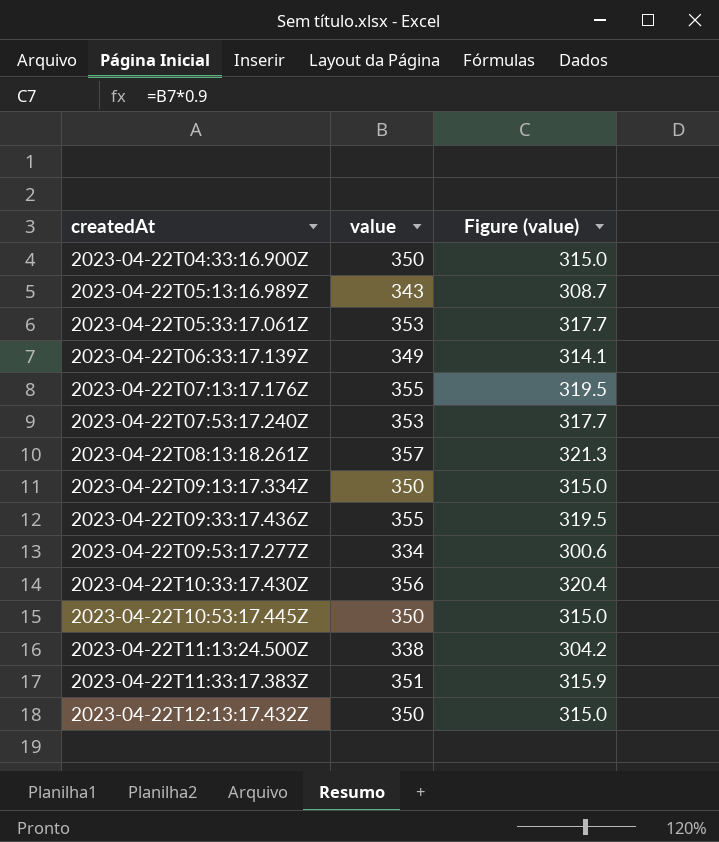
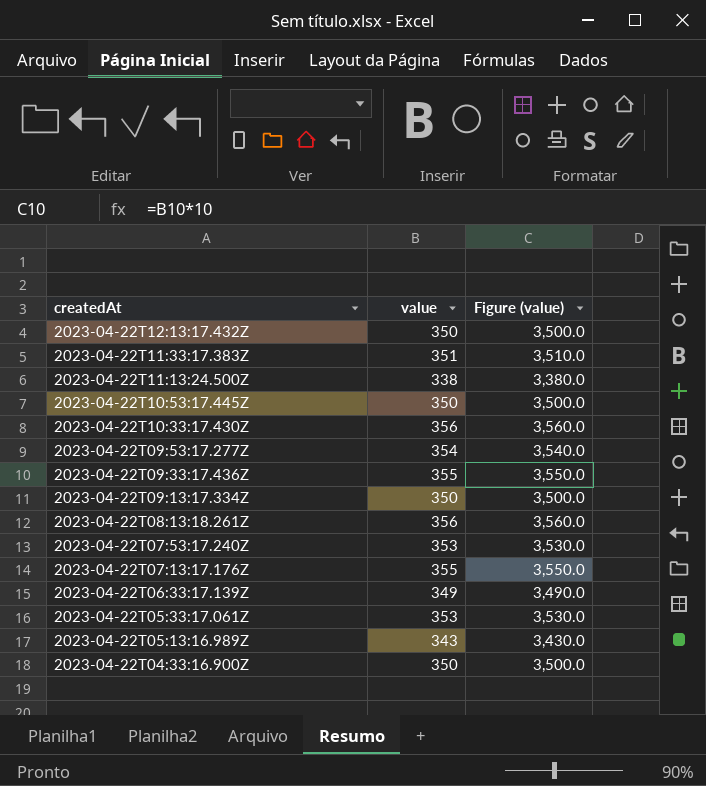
row order: createdAt ascending -> createdAt descending
column Figure (value) | formula: [value] * 0.9 -> [value] * 10
2023-04-22T09:53:17.277Z | value: 334 -> 354
2023-04-22T08:13:18.261Z | value: 357 -> 356

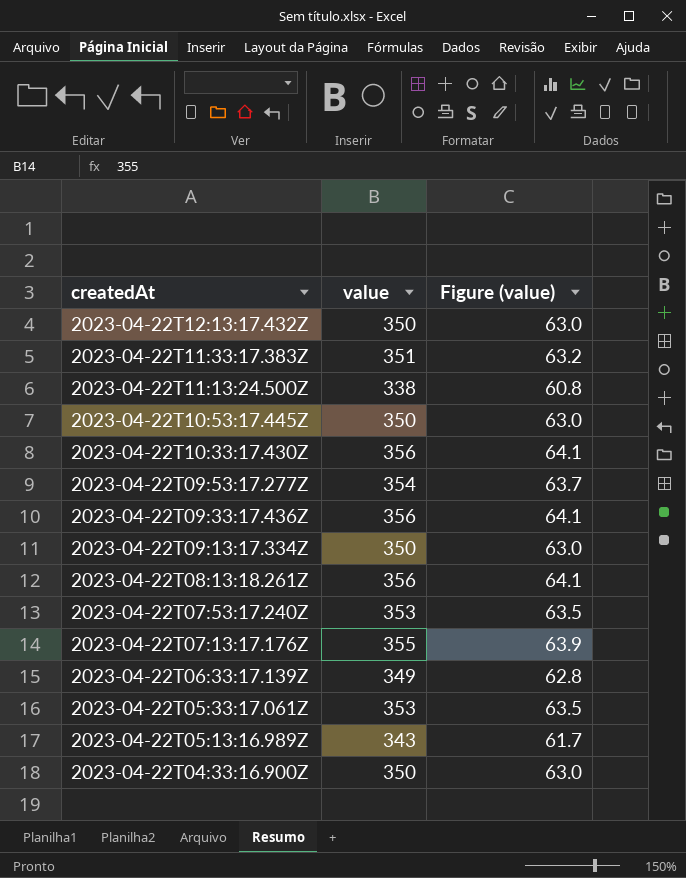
column Figure (value) | formula: [value] * 10 -> [value] * 0.18
2023-04-22T09:33:17.436Z | value: 355 -> 356

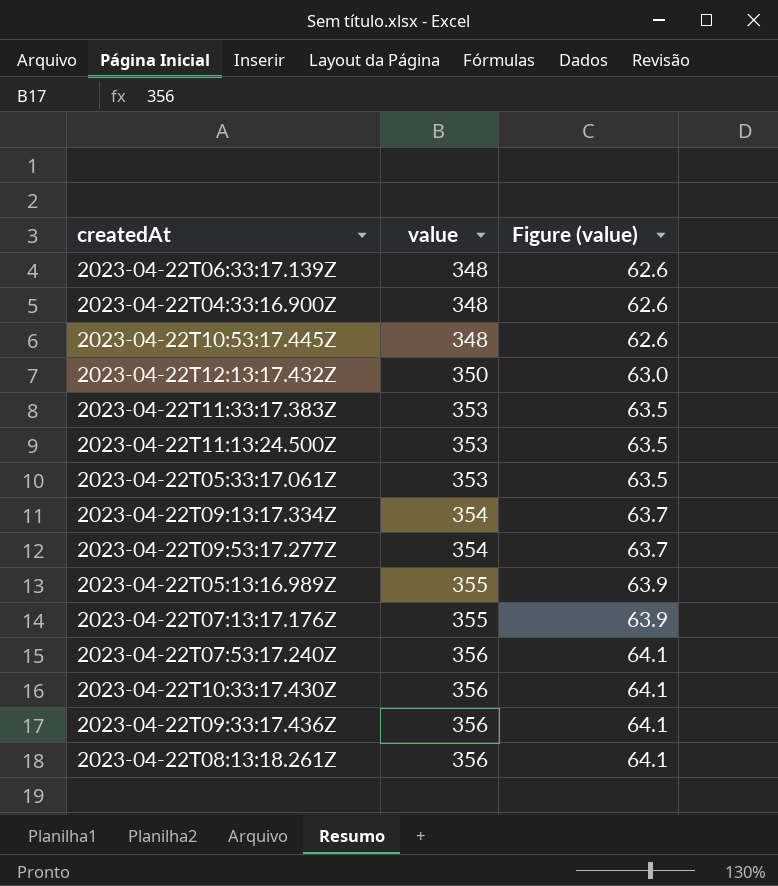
row order: createdAt descending -> value ascending
2023-04-22T06:33:17.139Z | value: 349 -> 348
2023-04-22T06:33:17.139Z | Figure (value): 62.8 -> 62.6
2023-04-22T04:33:16.900Z | value: 350 -> 348
2023-04-22T04:33:16.900Z | Figure (value): 63.0 -> 62.6
2023-04-22T10:53:17.445Z | value: 350 -> 348
2023-04-22T10:53:17.445Z | Figure (value): 63.0 -> 62.6
2023-04-22T11:33:17.383Z | value: 351 -> 353
2023-04-22T11:33:17.383Z | Figure (value): 63.2 -> 63.5
2023-04-22T11:13:24.500Z | value: 338 -> 353
2023-04-22T11:13:24.500Z | Figure (value): 60.8 -> 63.5
2023-04-22T09:13:17.334Z | value: 350 -> 354
2023-04-22T09:13:17.334Z | Figure (value): 63.0 -> 63.7
2023-04-22T05:13:16.989Z | value: 343 -> 355
2023-04-22T05:13:16.989Z | Figure (value): 61.7 -> 63.9
2023-04-22T07:53:17.240Z | value: 353 -> 356
2023-04-22T07:53:17.240Z | Figure (value): 63.5 -> 64.1

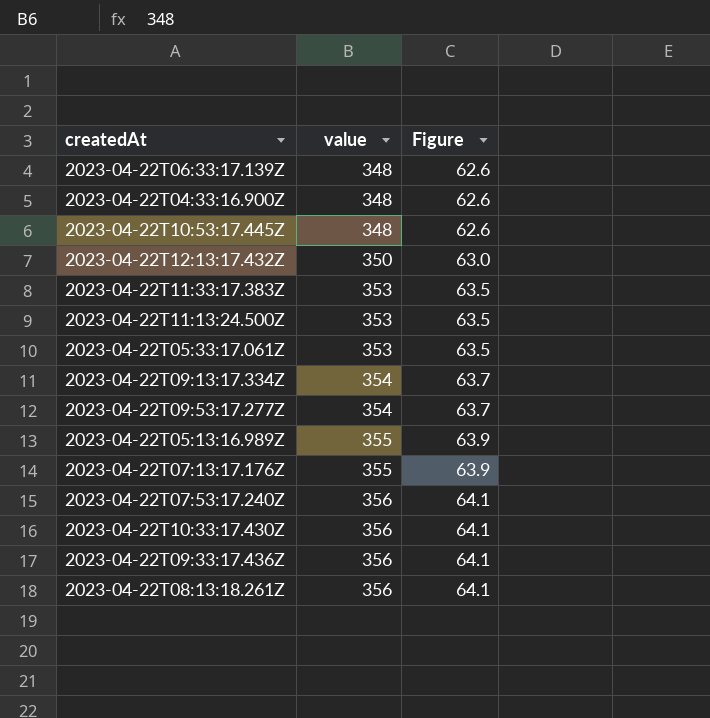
column name: Figure (value) -> Figure

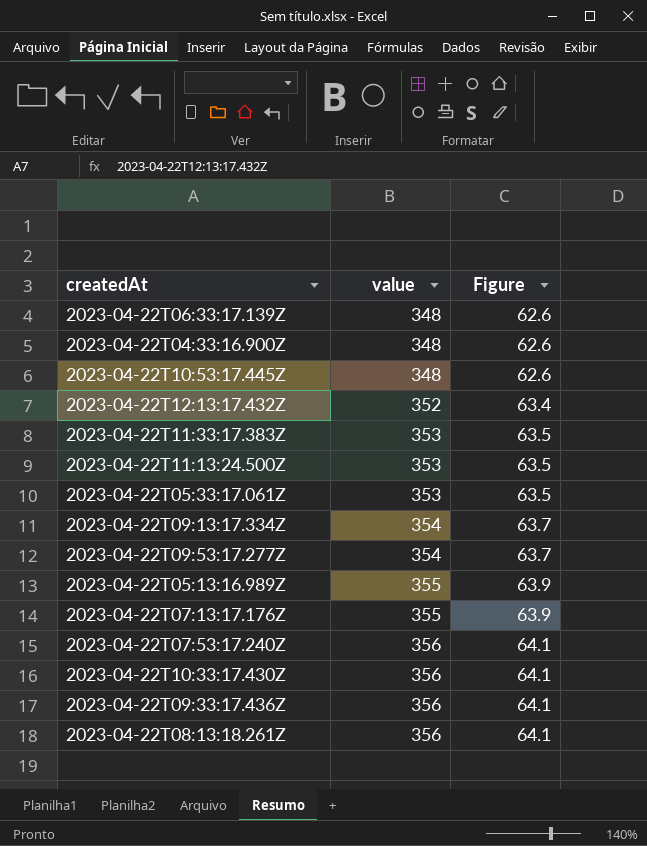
2023-04-22T12:13:17.432Z | value: 350 -> 352
2023-04-22T12:13:17.432Z | Figure: 63.0 -> 63.4

